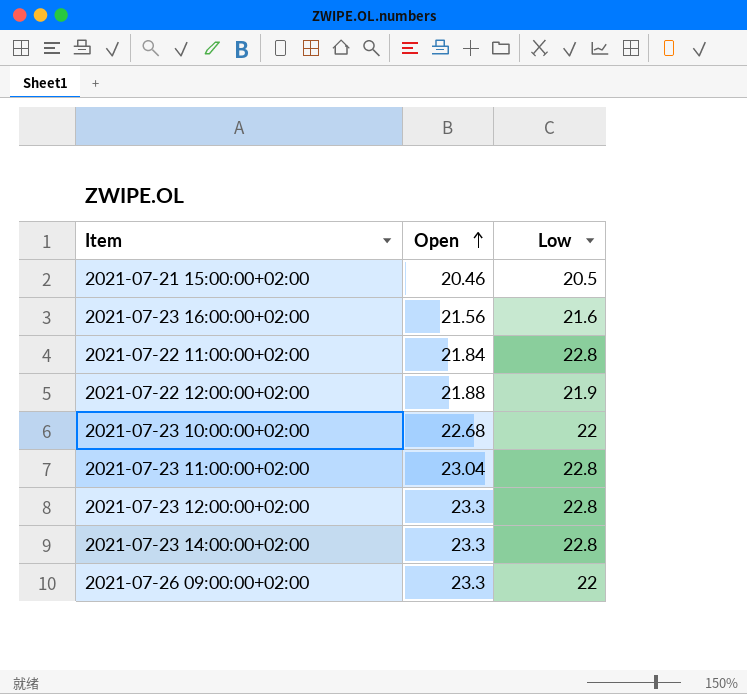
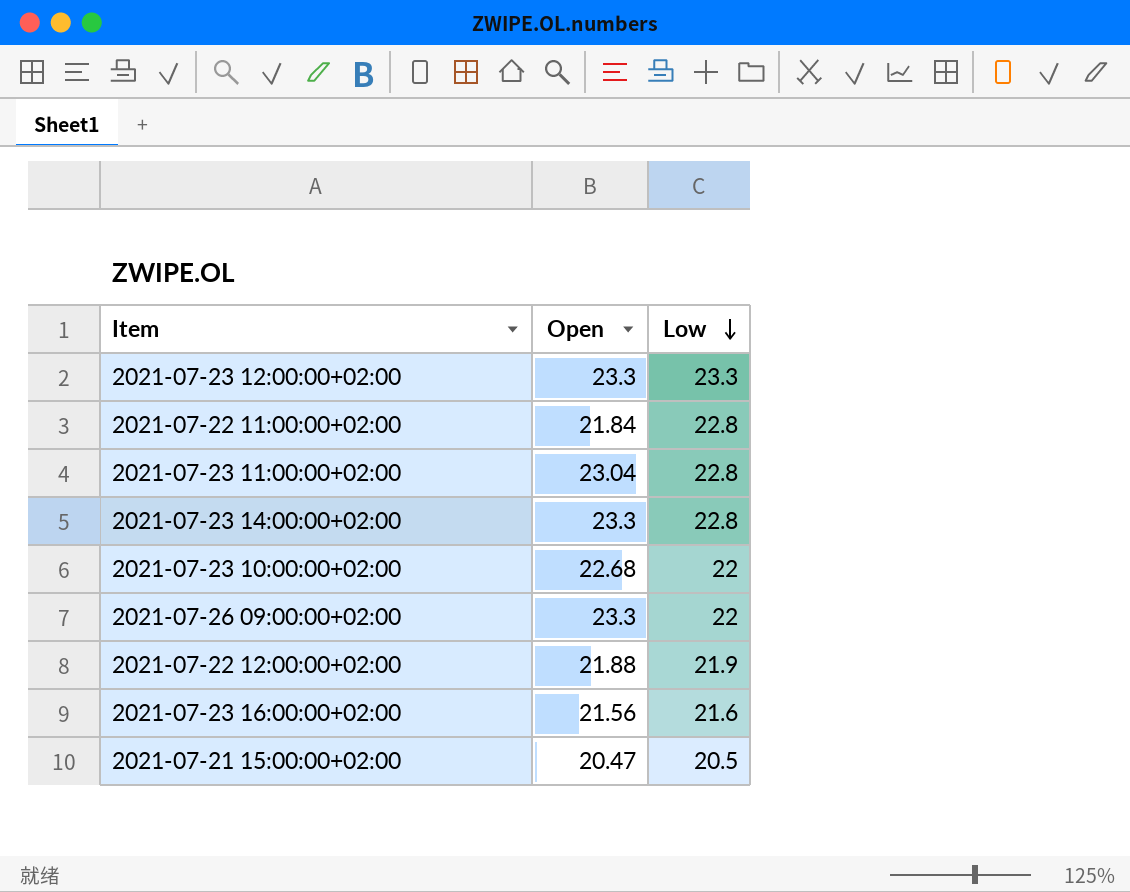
row order: Open ascending -> Low descending
2021-07-23 12:00:00+02:00 | Low: 22.8 -> 23.3
2021-07-21 15:00:00+02:00 | Open: 20.46 -> 20.47

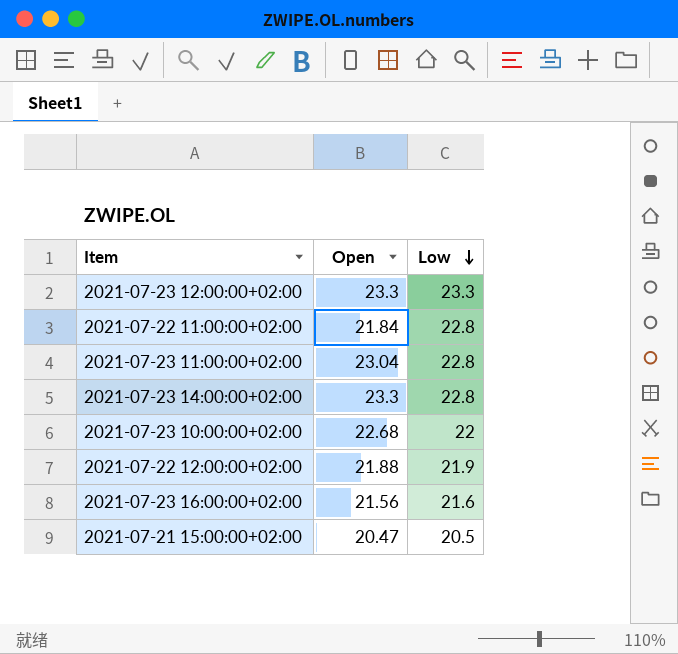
row 2021-07-26 09:00:00+02:00: 23.3 | 22 -> none

